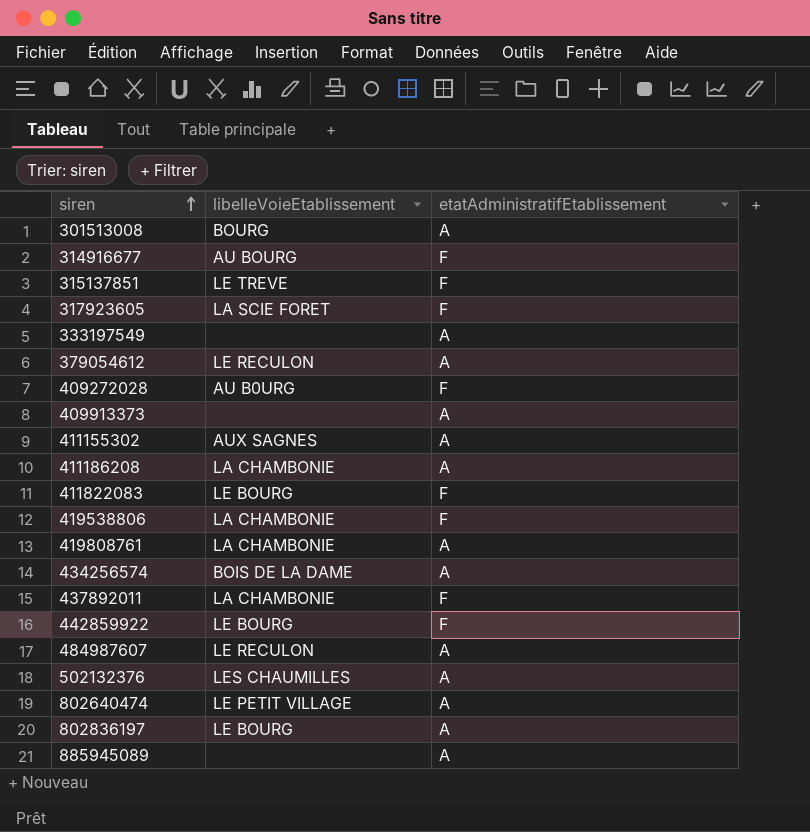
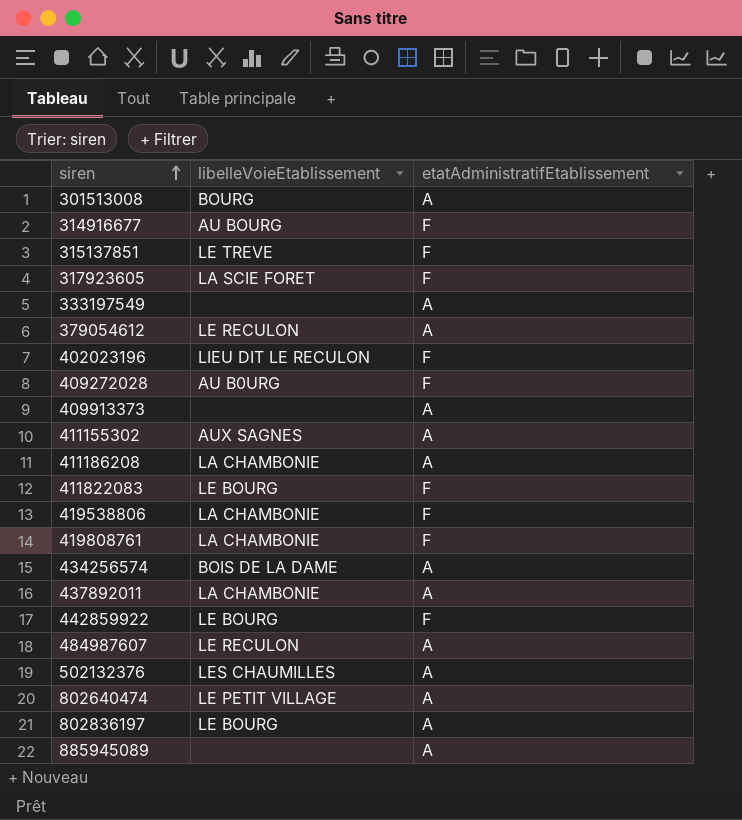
row 402023196: none -> LIEU DIT LE RECULON | F
419808761 | etatAdministratifEtablissement: A -> F
437892011 | etatAdministratifEtablissement: F -> A

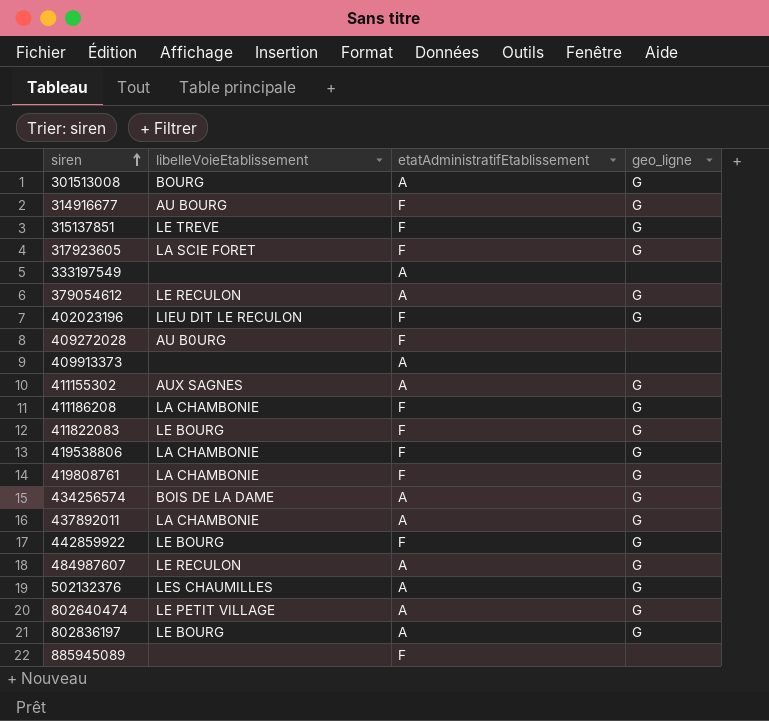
column geo_ligne | position: none -> 4
411186208 | etatAdministratifEtablissement: A -> F
885945089 | etatAdministratifEtablissement: A -> F

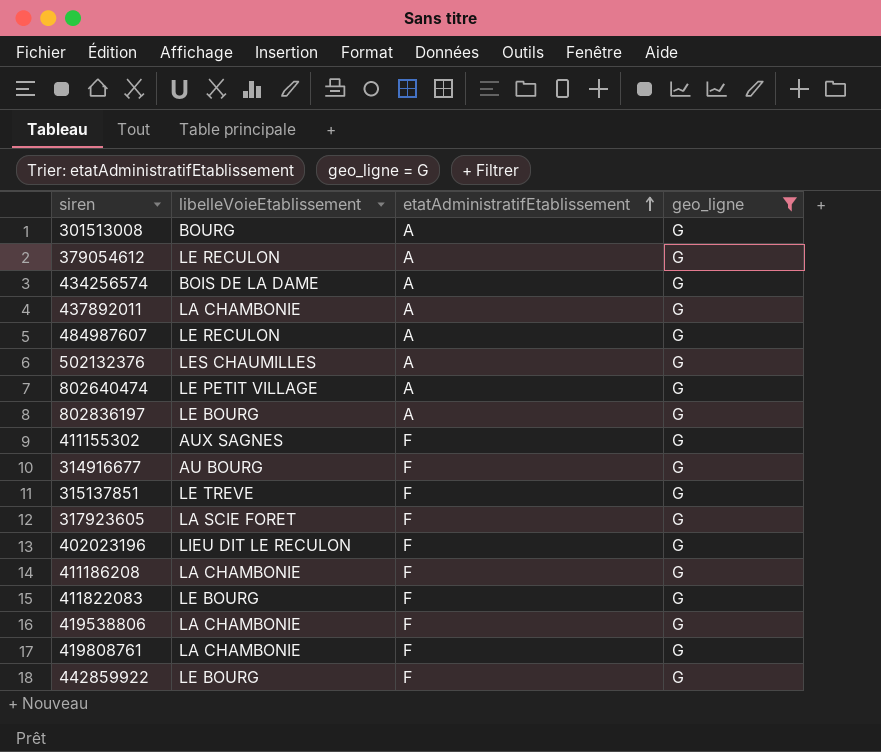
filter: none -> geo_ligne = G
row order: siren ascending -> etatAdministratifEtablissement ascending
411155302 | etatAdministratifEtablissement: A -> F

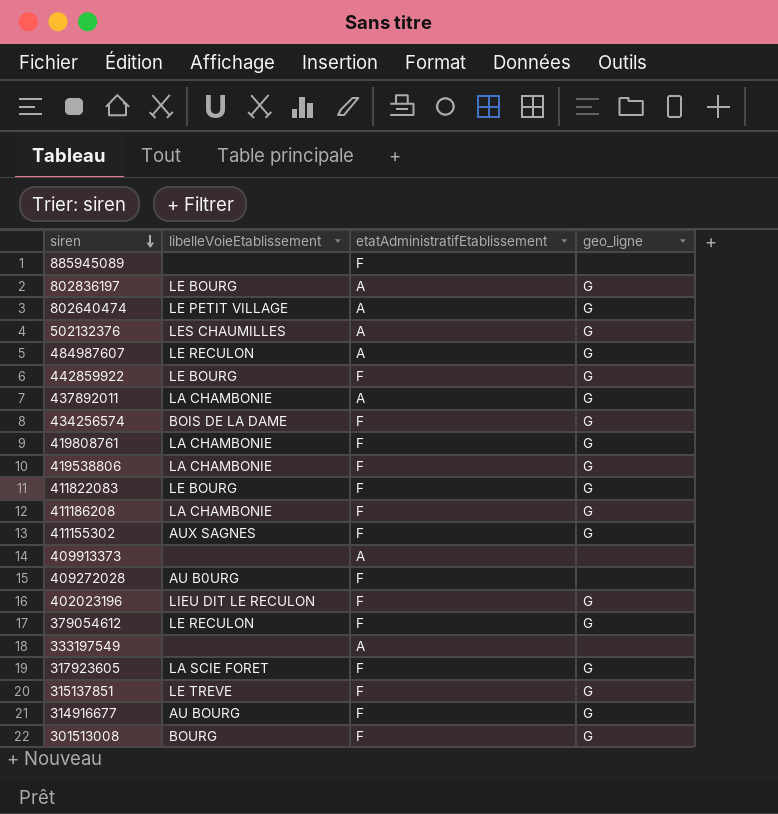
filter: geo_ligne = G -> none
row order: etatAdministratifEtablissement ascending -> siren descending
434256574 | etatAdministratifEtablissement: A -> F
379054612 | etatAdministratifEtablissement: A -> F
301513008 | etatAdministratifEtablissement: A -> F

